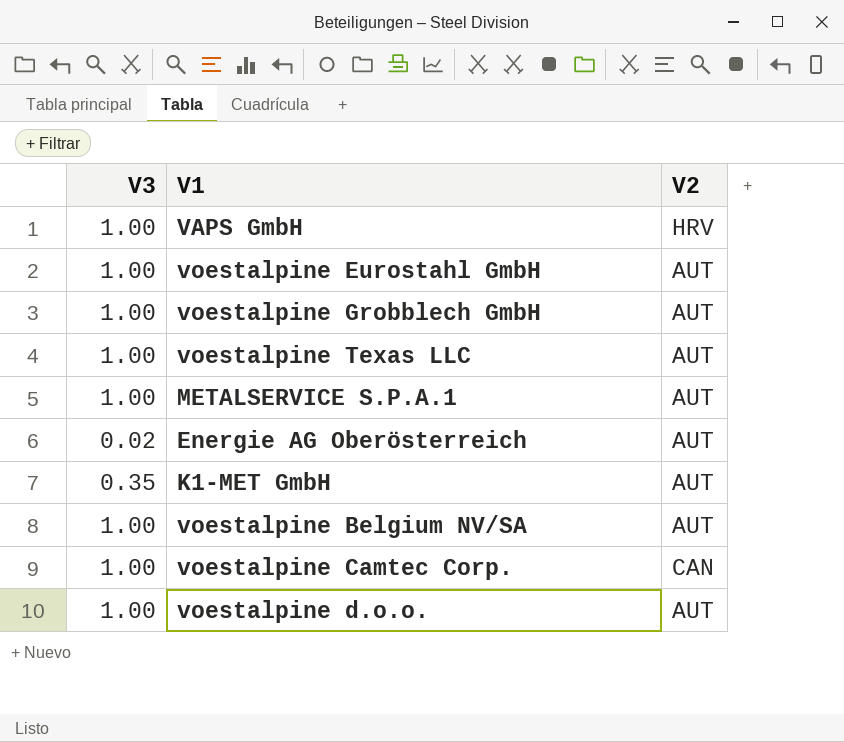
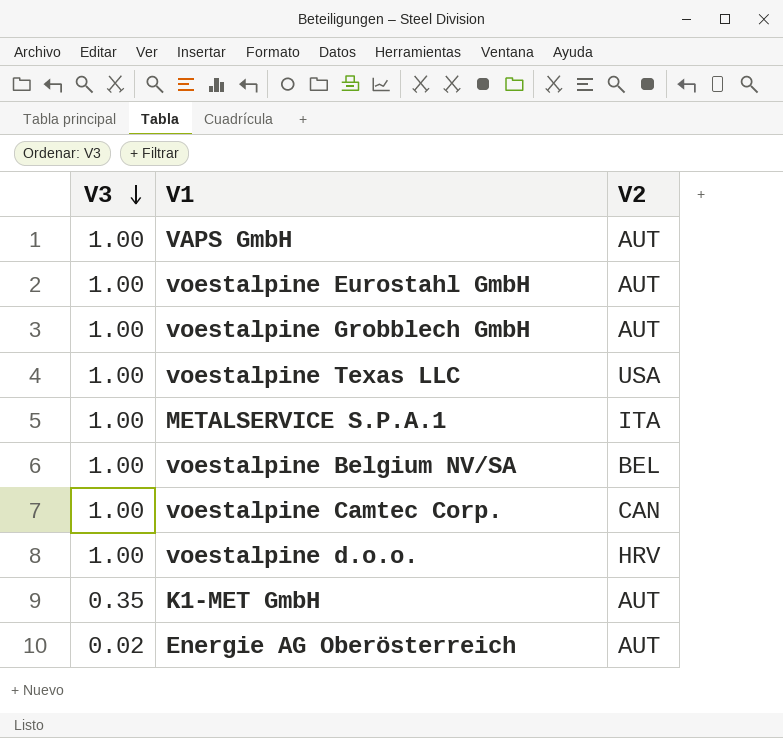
row order: none -> V3 descending
VAPS GmbH | V2: HRV -> AUT
voestalpine Texas LLC | V2: AUT -> USA
METALSERVICE S.P.A.1 | V2: AUT -> ITA
voestalpine Belgium NV/SA | V2: AUT -> BEL
voestalpine d.o.o. | V2: AUT -> HRV

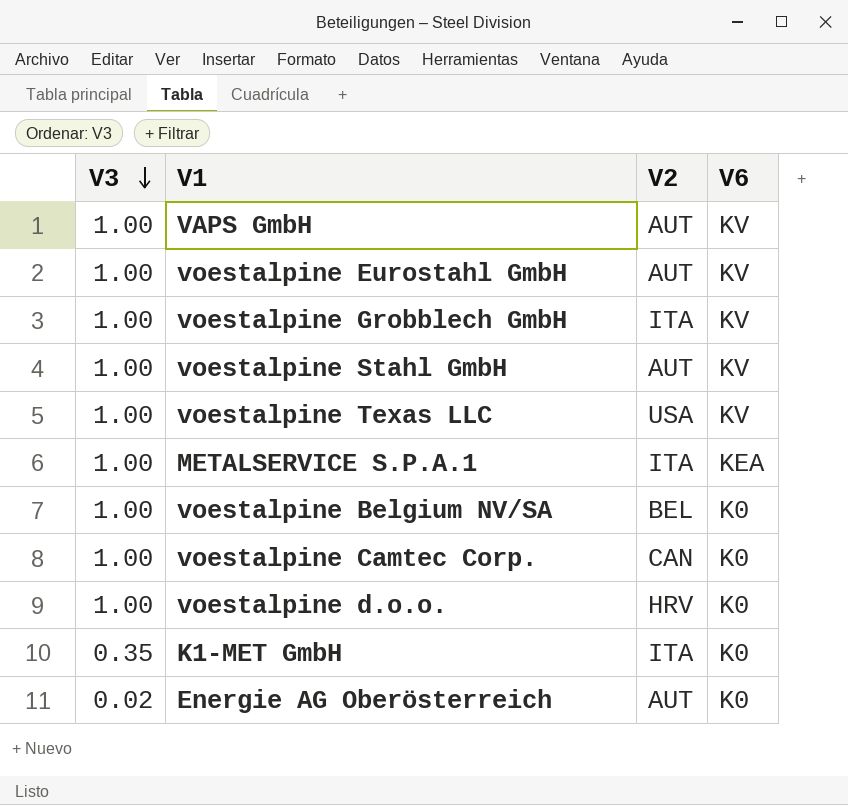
column V6 | position: none -> 4
voestalpine Grobblech GmbH | V2: AUT -> ITA
row voestalpine Stahl GmbH: none -> 1.00 | AUT | KV
K1-MET GmbH | V2: AUT -> ITA

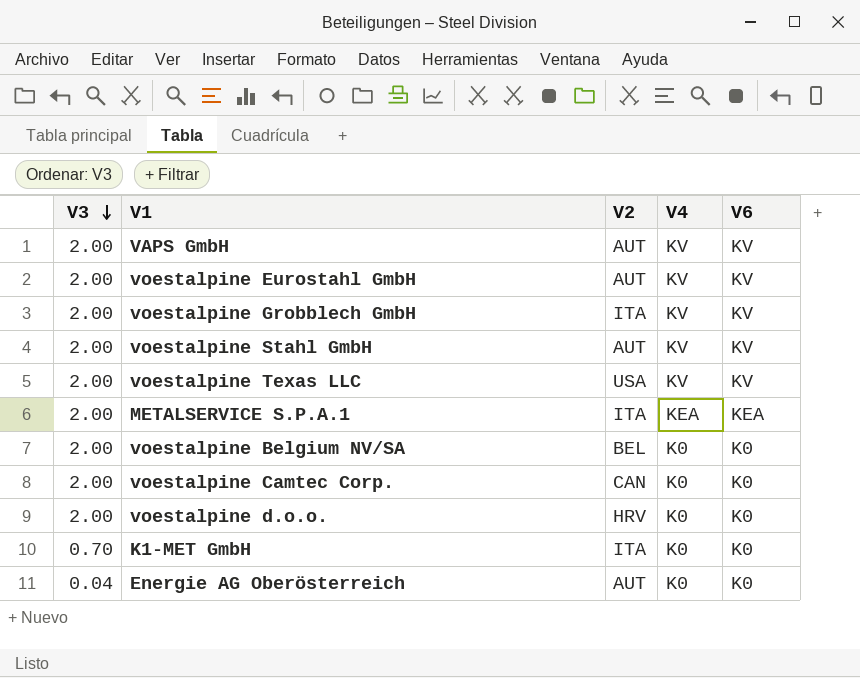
column V4 | position: none -> 4
VAPS GmbH | V3: 1.00 -> 2.00
voestalpine Eurostahl GmbH | V3: 1.00 -> 2.00
voestalpine Grobblech GmbH | V3: 1.00 -> 2.00
voestalpine Stahl GmbH | V3: 1.00 -> 2.00
voestalpine Texas LLC | V3: 1.00 -> 2.00
METALSERVICE S.P.A.1 | V3: 1.00 -> 2.00
voestalpine Belgium NV/SA | V3: 1.00 -> 2.00
voestalpine Camtec Corp. | V3: 1.00 -> 2.00
voestalpine d.o.o. | V3: 1.00 -> 2.00
K1-MET GmbH | V3: 0.35 -> 0.70
Energie AG Oberösterreich | V3: 0.02 -> 0.04

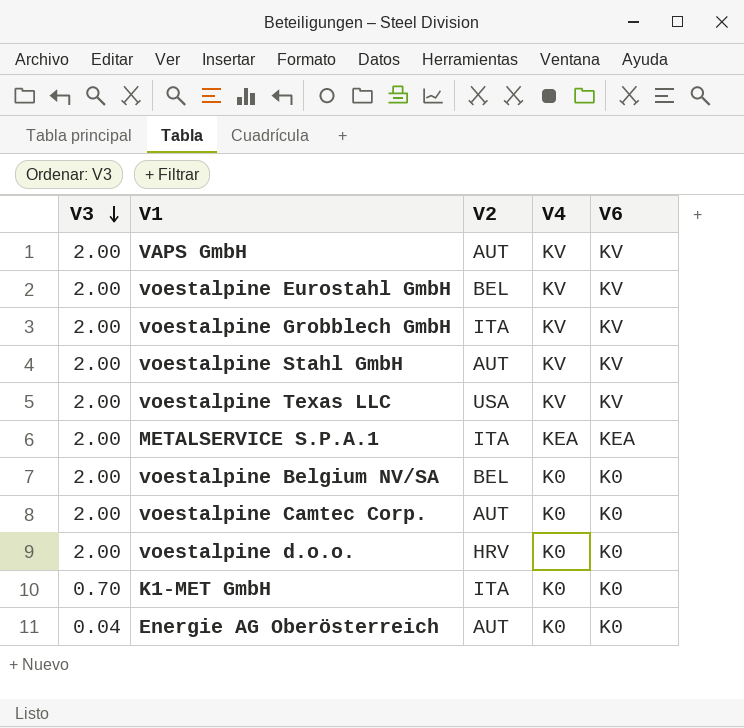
voestalpine Eurostahl GmbH | V2: AUT -> BEL
voestalpine Camtec Corp. | V2: CAN -> AUT

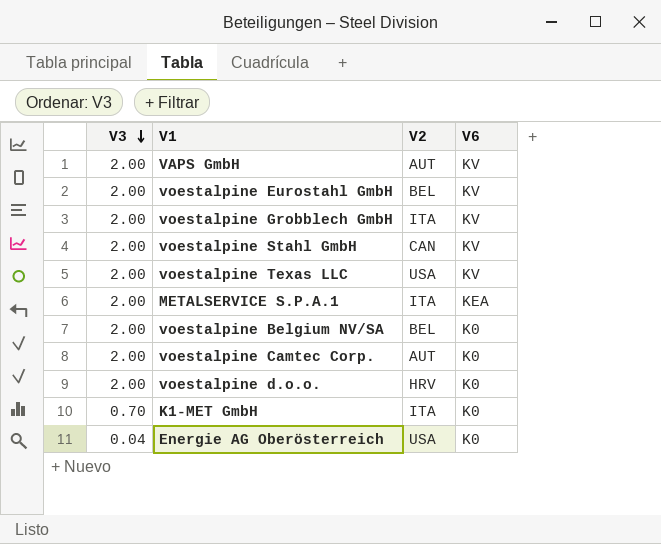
column V4 | position: 4 -> none
voestalpine Stahl GmbH | V2: AUT -> CAN
Energie AG Oberösterreich | V2: AUT -> USA

